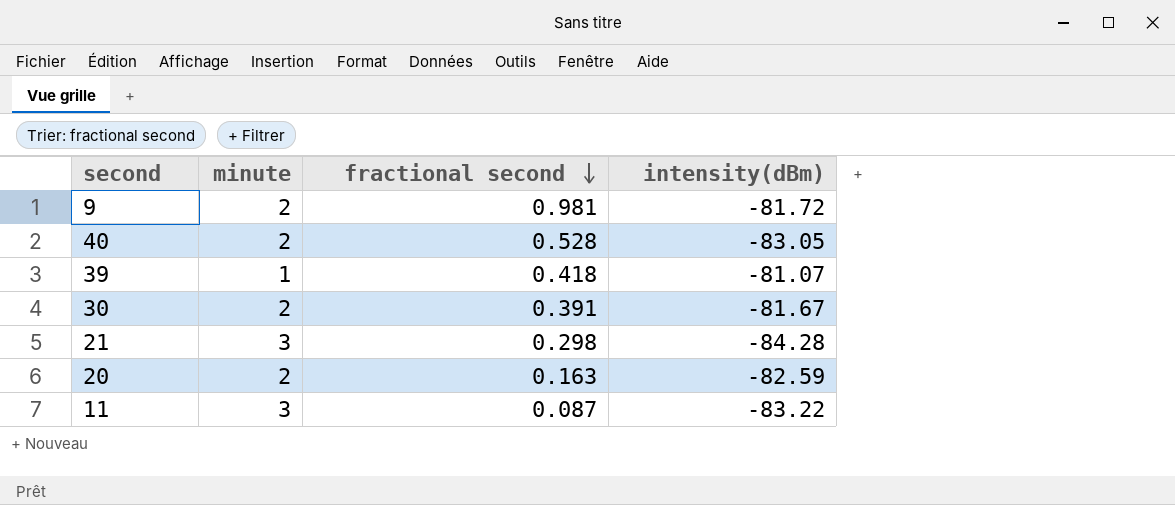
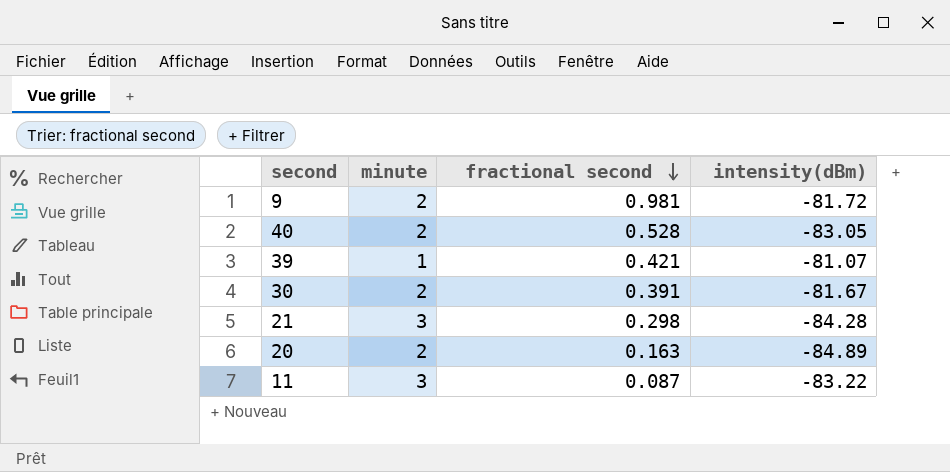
39 | fractional second: 0.418 -> 0.421
20 | intensity(dBm): -82.59 -> -84.89

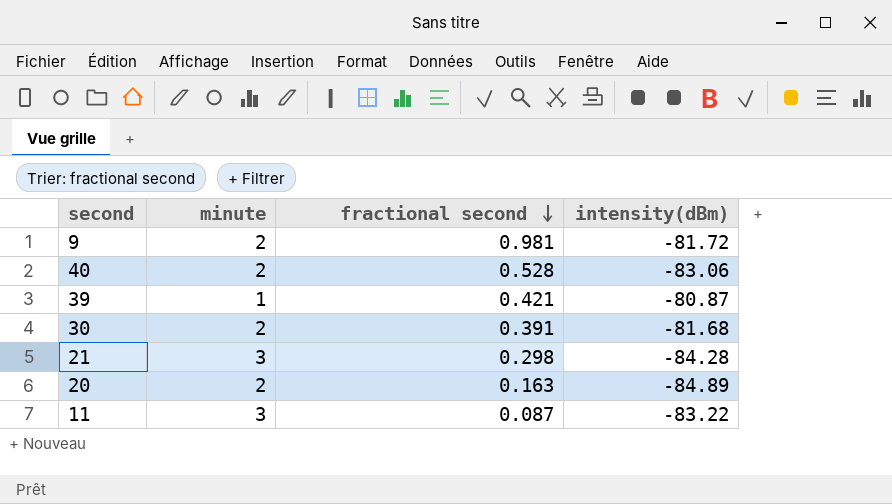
40 | intensity(dBm): -83.05 -> -83.06
39 | intensity(dBm): -81.07 -> -80.87
30 | intensity(dBm): -81.67 -> -81.68

